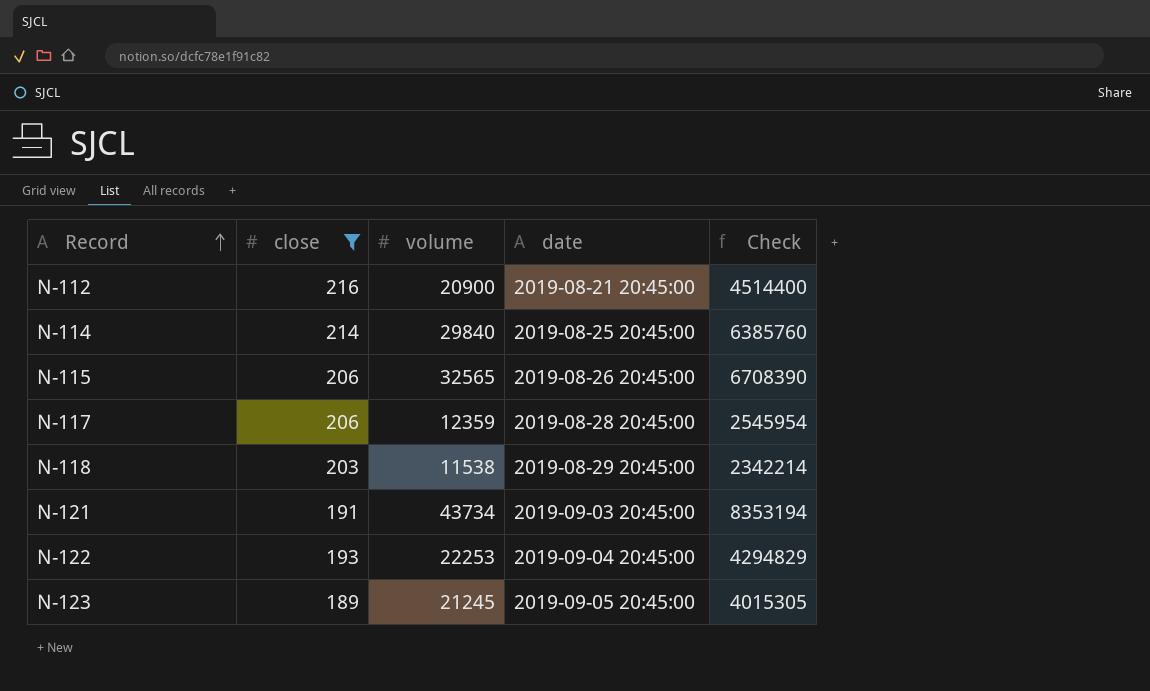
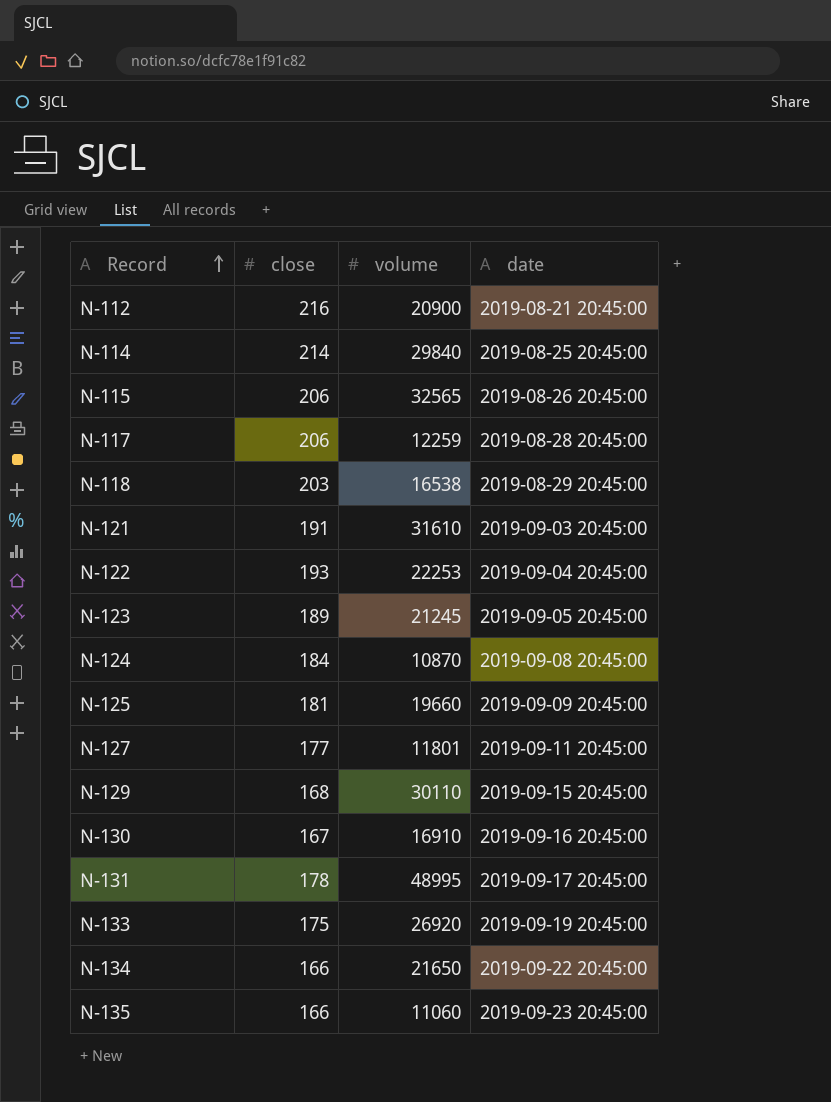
filter: close >= 189 -> none
column Check | formula: [close] * [volume] -> none
N-117 | volume: 12359 -> 12259
N-118 | volume: 11538 -> 16538
N-121 | volume: 43734 -> 31610

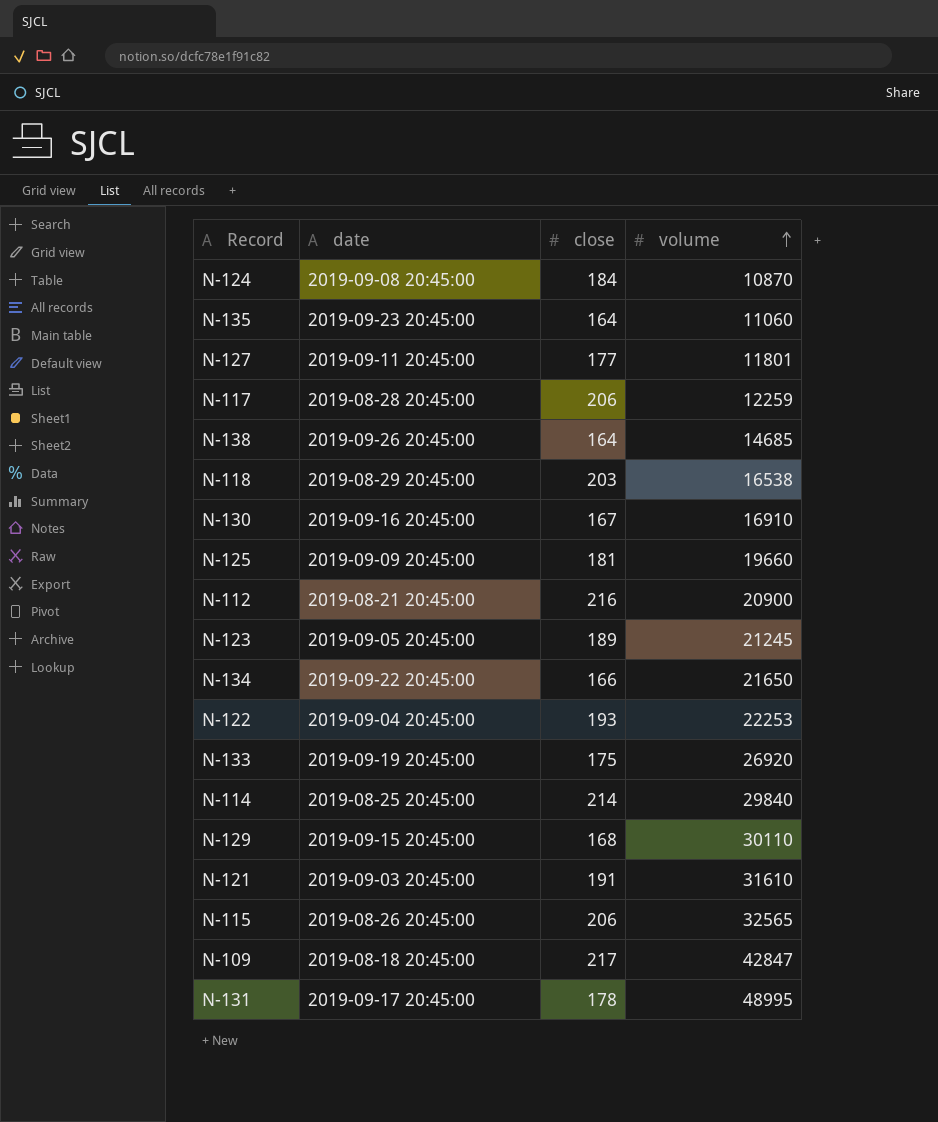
row order: Record ascending -> volume ascending
column date | position: 4 -> 2
N-135 | close: 166 -> 164
row N-138: none -> 2019-09-26 20:45:00 | 164 | 14685
row N-109: none -> 2019-08-18 20:45:00 | 217 | 42847

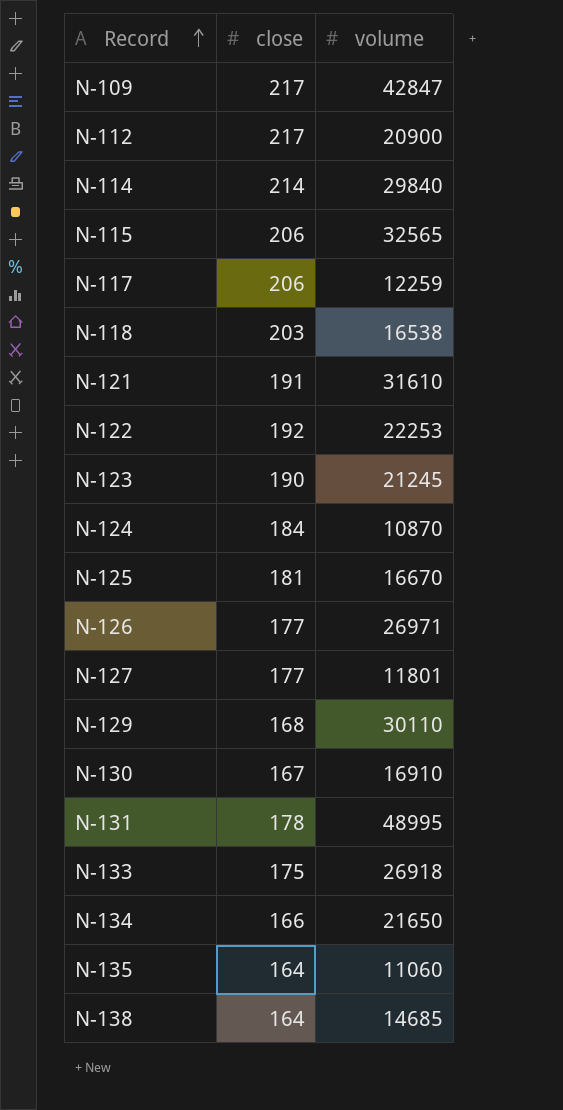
row order: volume ascending -> Record ascending
column date | position: 2 -> none
N-112 | close: 216 -> 217
N-122 | close: 193 -> 192
N-123 | close: 189 -> 190
N-125 | volume: 19660 -> 16670
row N-126: none -> 177 | 26971
N-133 | volume: 26920 -> 26918

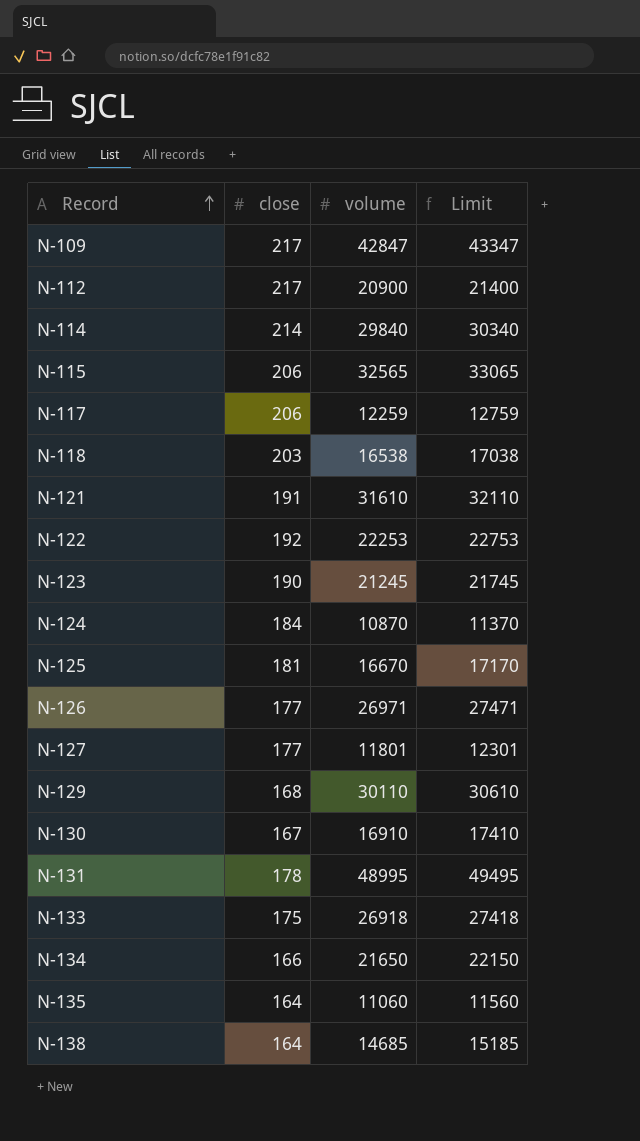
column Limit | formula: none -> [volume] + 500

